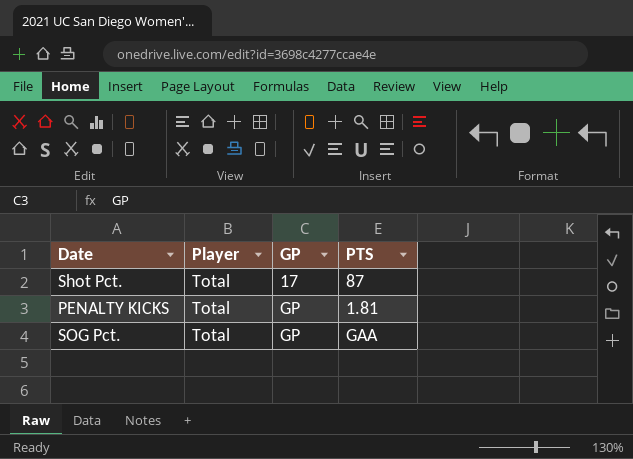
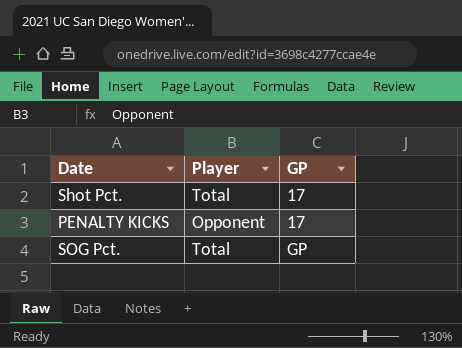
column PTS | position: 4 -> none
PENALTY KICKS | Player: Total -> Opponent
PENALTY KICKS | GP: GP -> 17

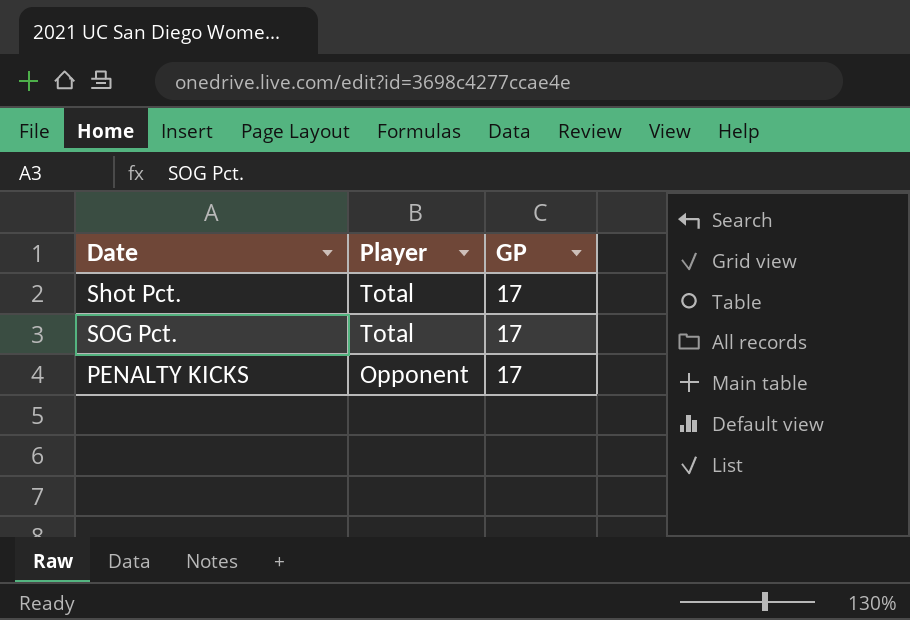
row order: GP ascending -> Player descending
SOG Pct. | GP: GP -> 17

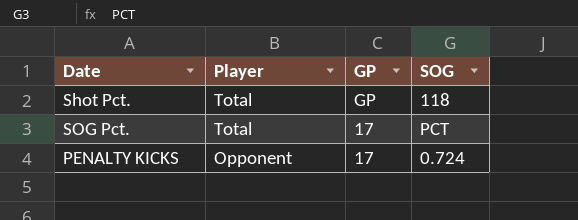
column SOG | position: none -> 4
Shot Pct. | GP: 17 -> GP

